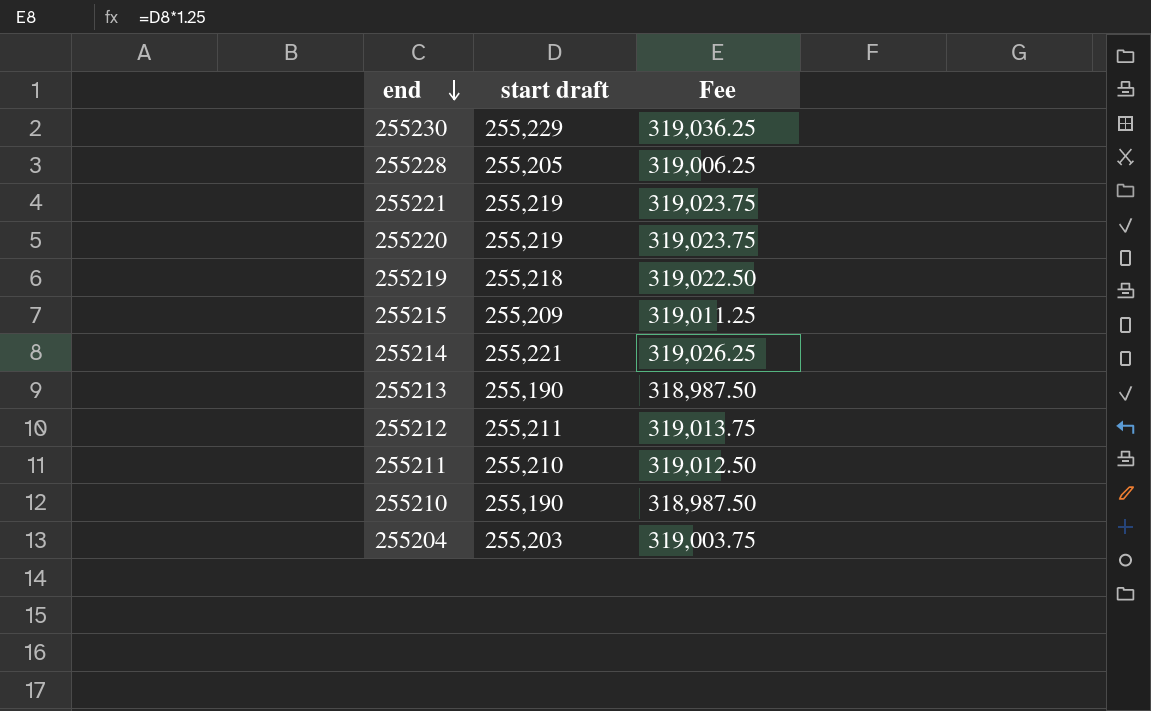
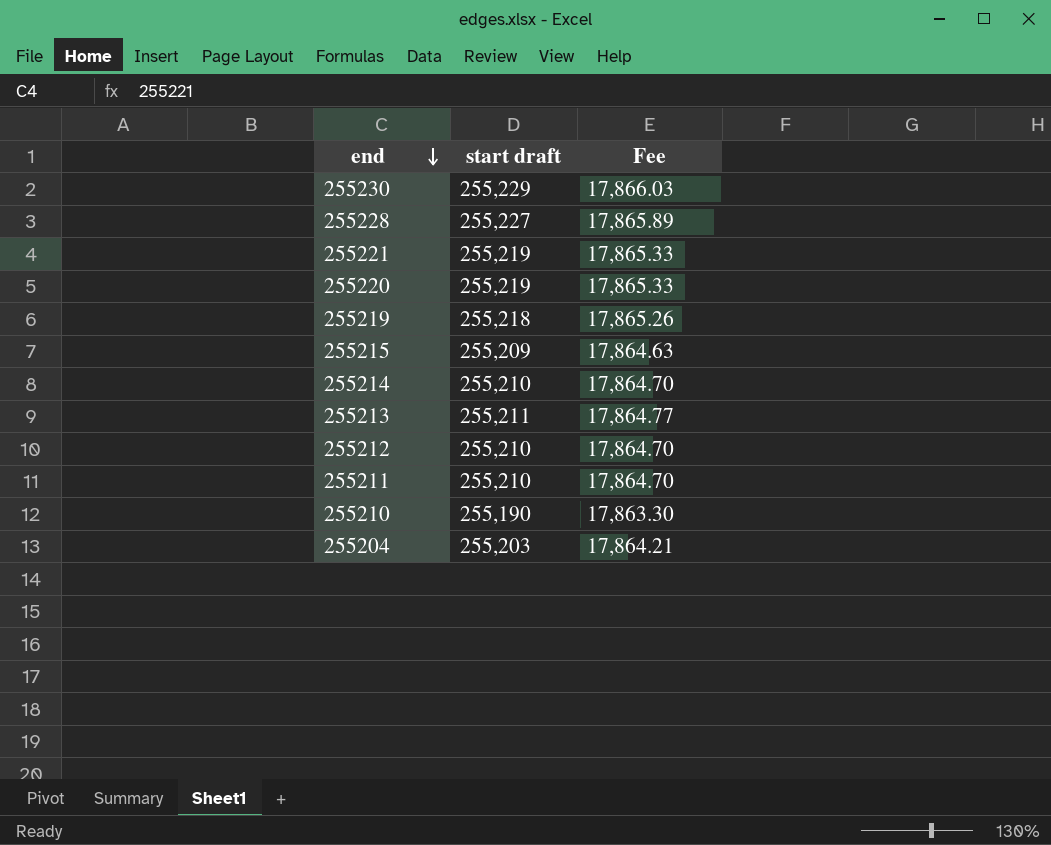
column Fee | formula: [start draft] * 1.25 -> [start draft] * 0.07
255228 | start draft: 255,205 -> 255,227
255214 | start draft: 255,221 -> 255,210
255213 | start draft: 255,190 -> 255,211
255212 | start draft: 255,211 -> 255,210

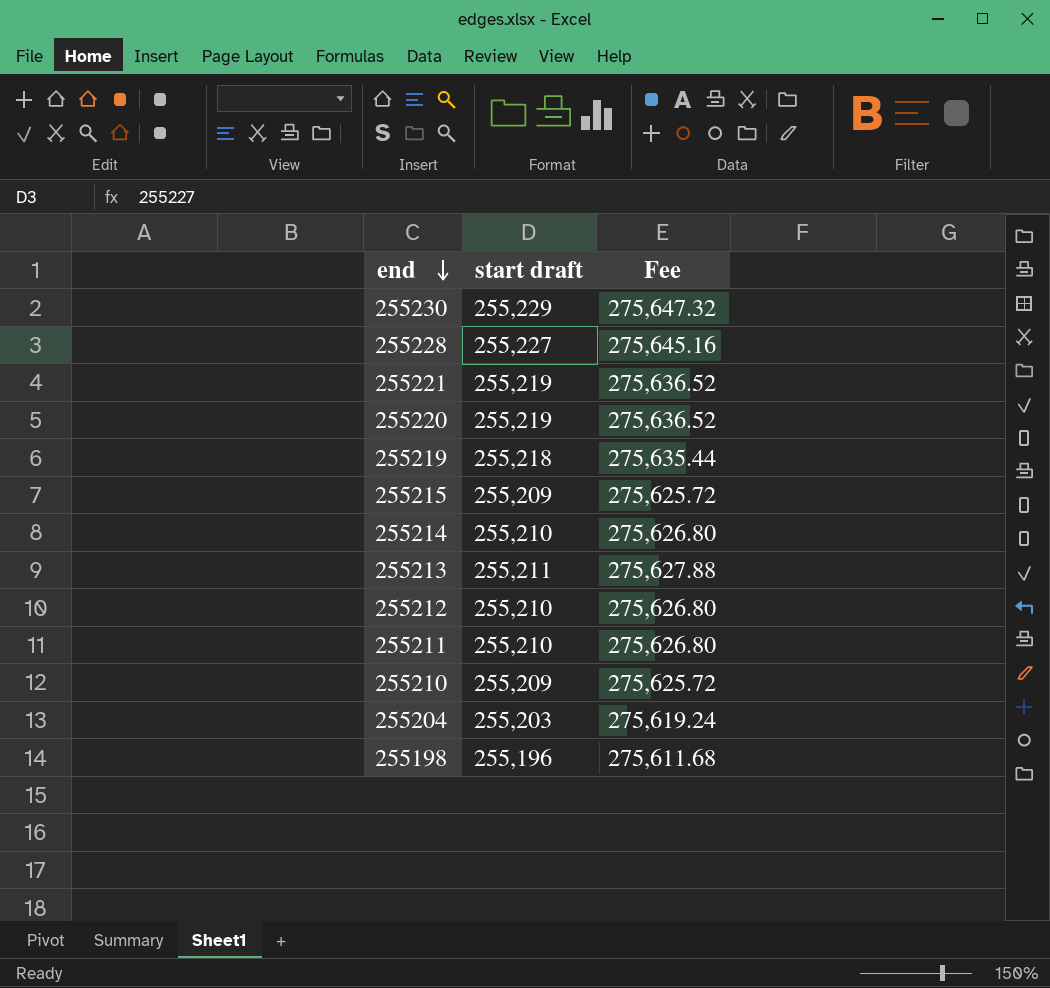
column Fee | formula: [start draft] * 0.07 -> [start draft] * 1.08
255210 | start draft: 255,190 -> 255,209
row 255198: none -> 255,196 | 275,611.68

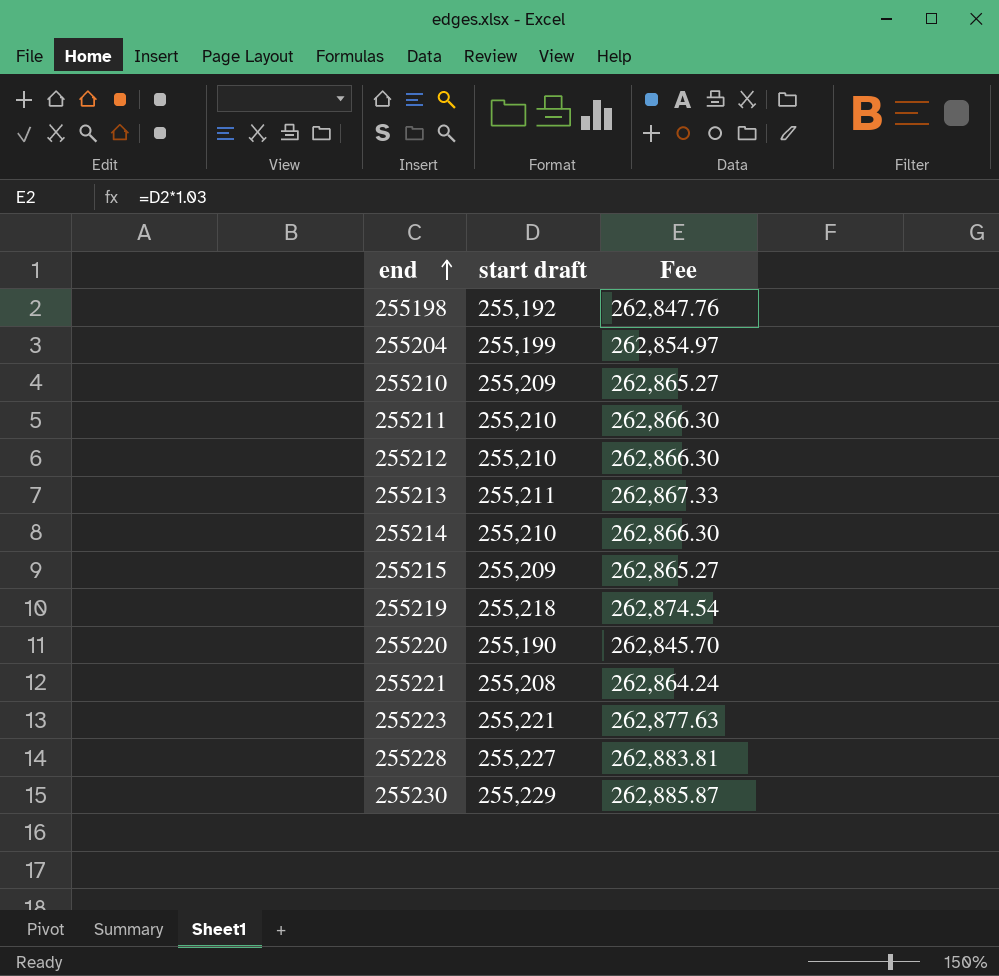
row order: end descending -> end ascending
column Fee | formula: [start draft] * 1.08 -> [start draft] * 1.03
255198 | start draft: 255,196 -> 255,192
255204 | start draft: 255,203 -> 255,199
255220 | start draft: 255,219 -> 255,190
255221 | start draft: 255,219 -> 255,208
row 255223: none -> 255,221 | 262,877.63

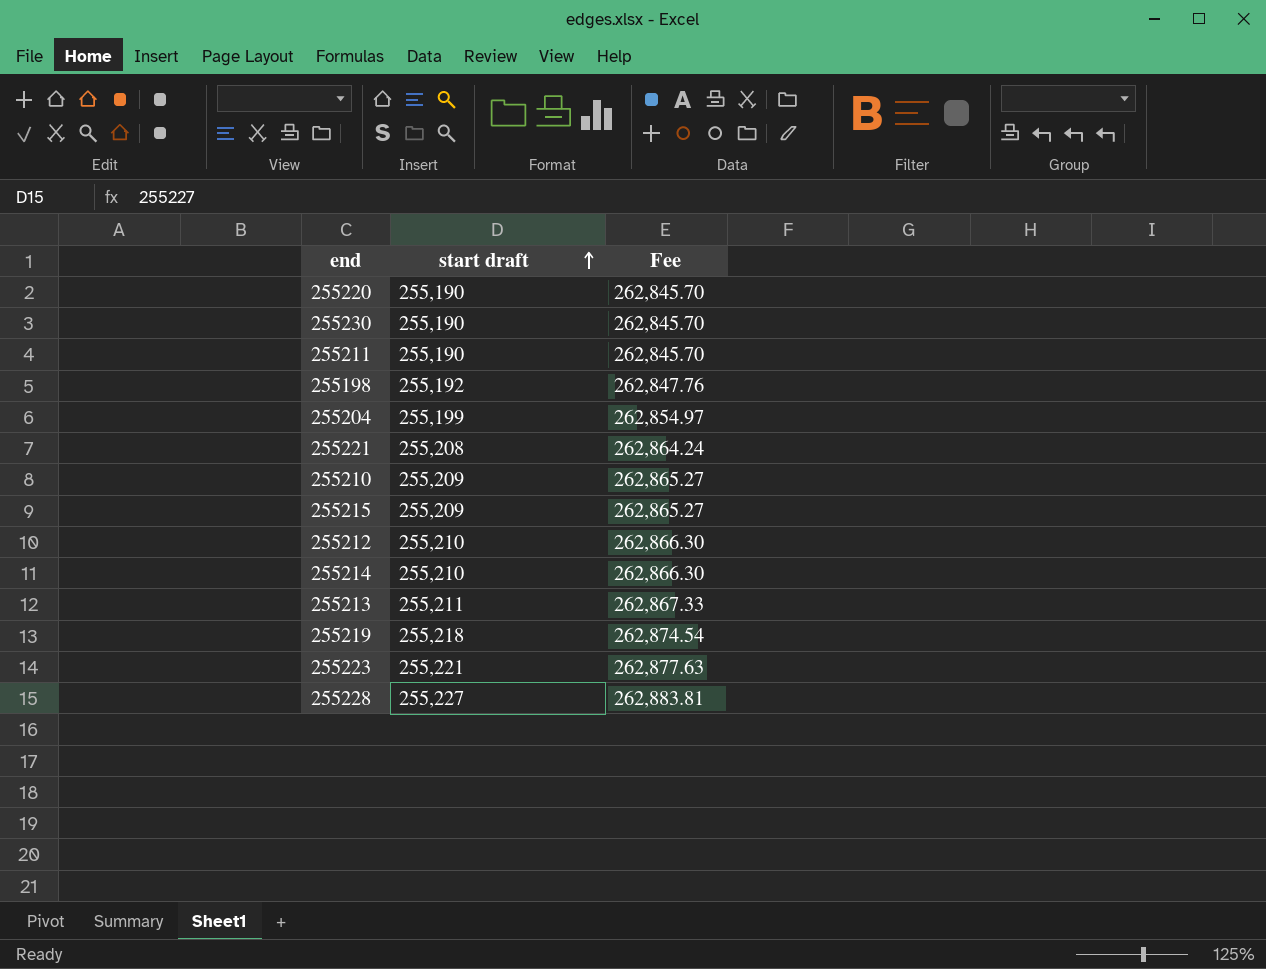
row order: end ascending -> start draft ascending
255230 | start draft: 255,229 -> 255,190
255230 | Fee: 262,885.87 -> 262,845.70
255211 | start draft: 255,210 -> 255,190
255211 | Fee: 262,866.30 -> 262,845.70

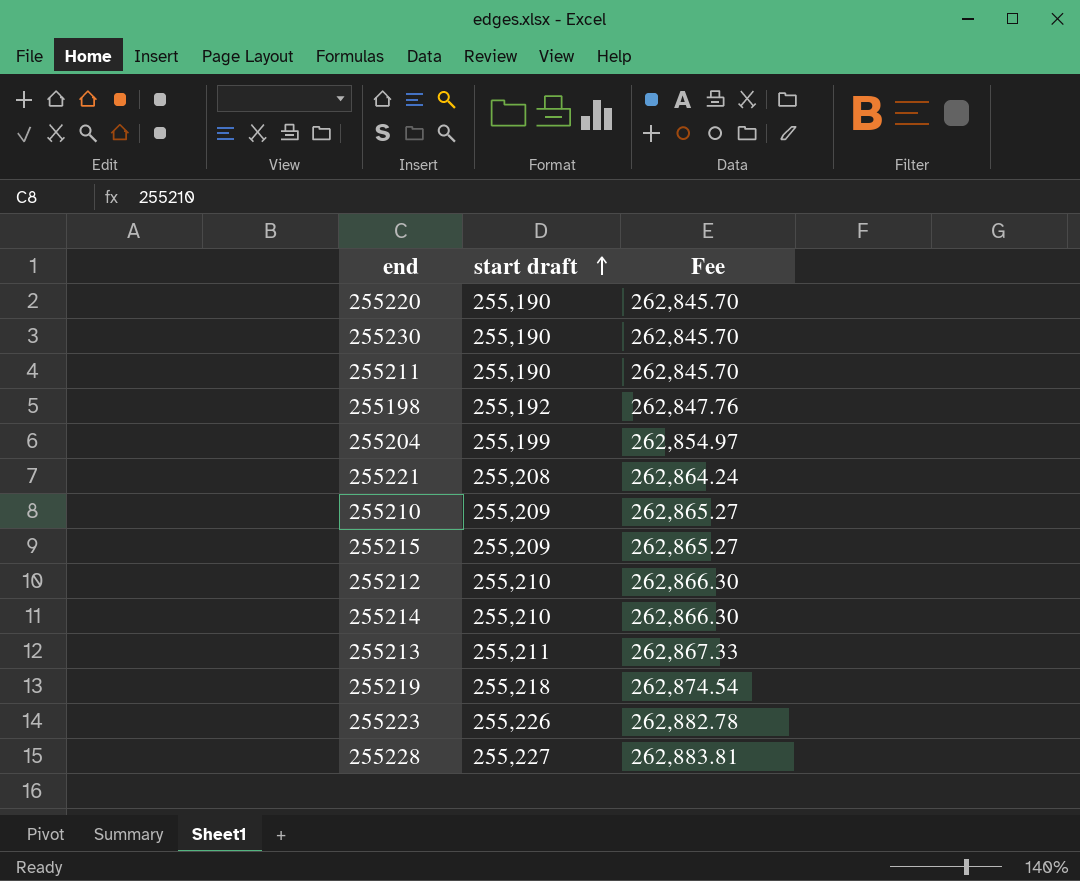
255223 | start draft: 255,221 -> 255,226
255223 | Fee: 262,877.63 -> 262,882.78

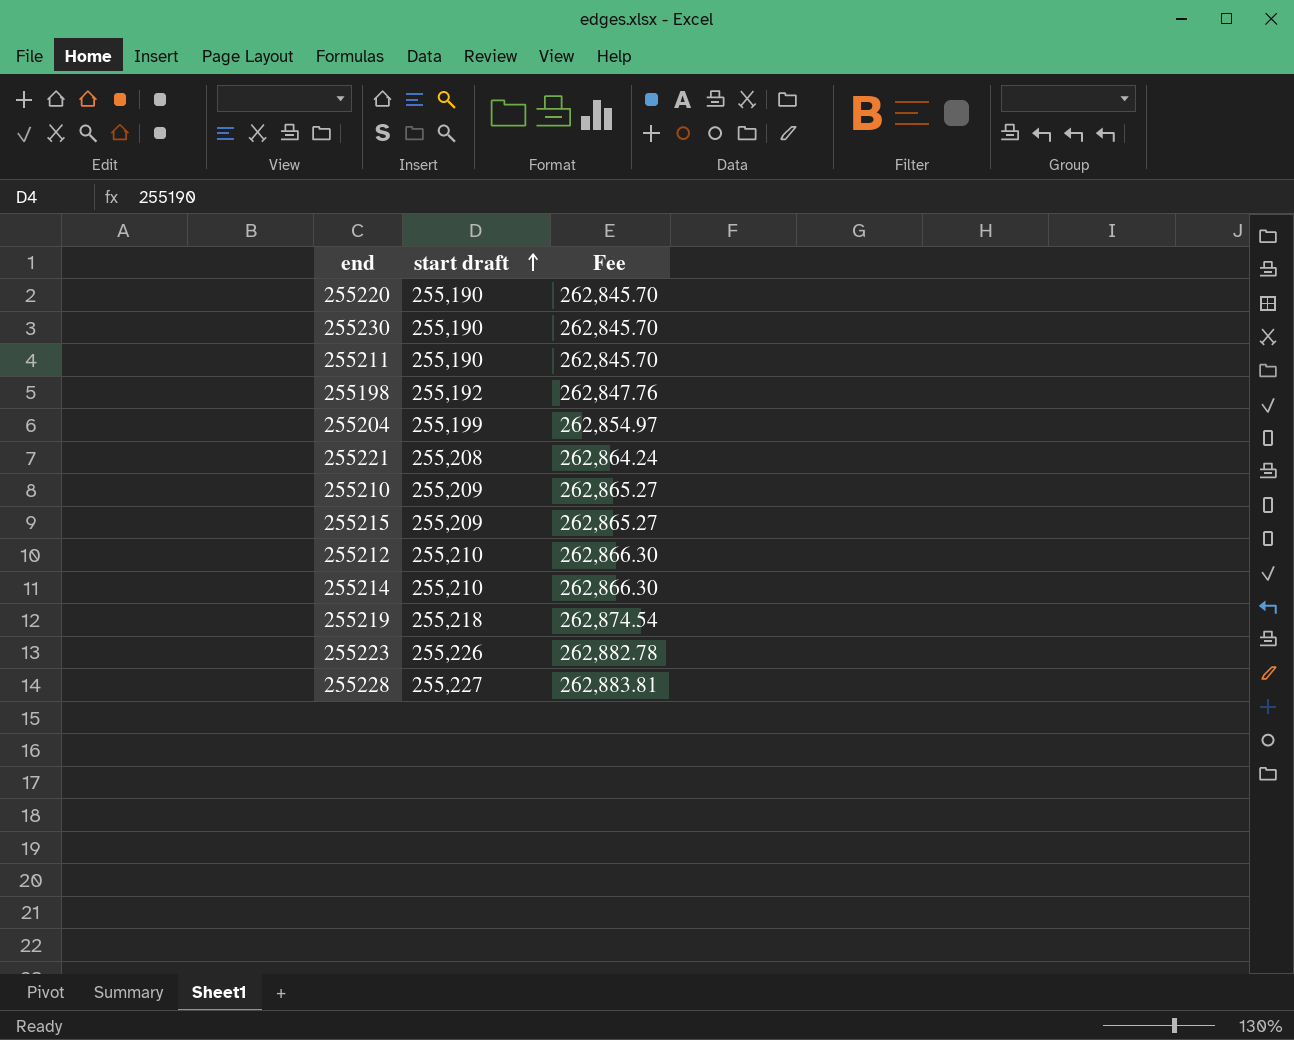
row 255213: 255,211 | 262,867.33 -> none

